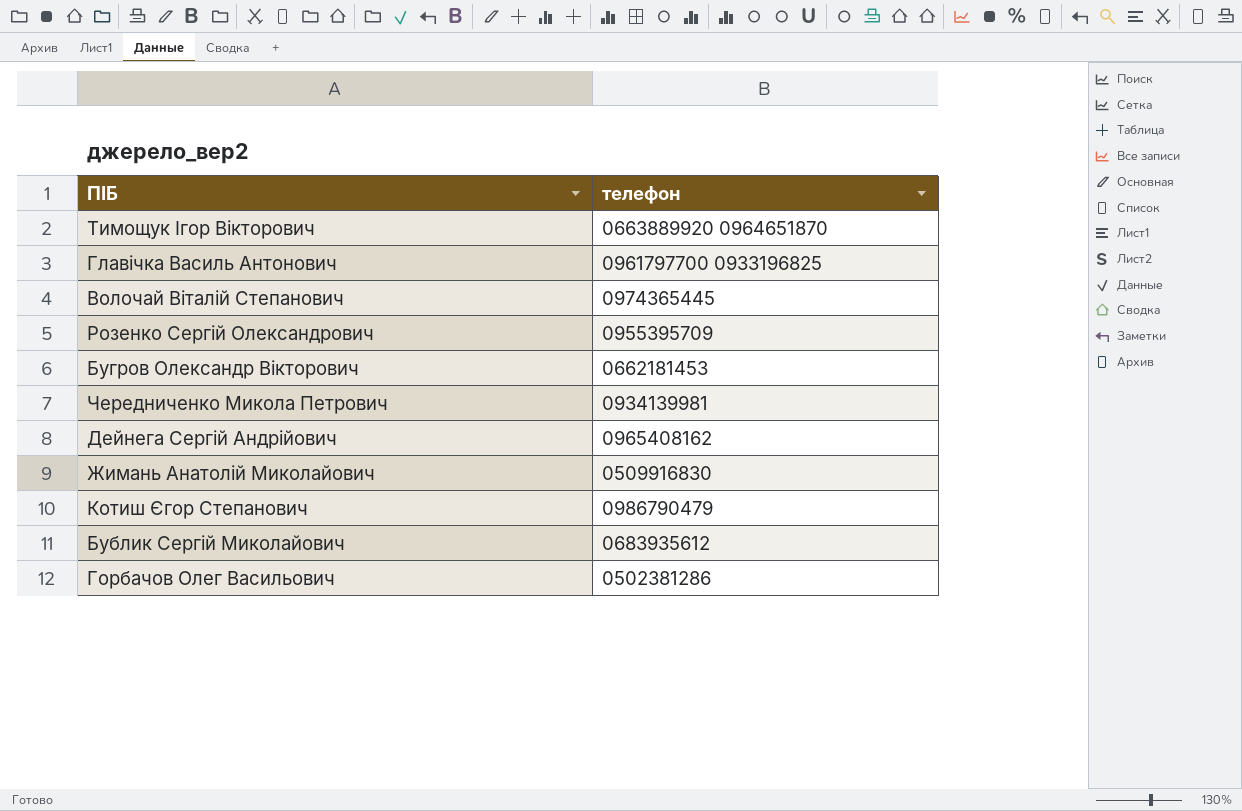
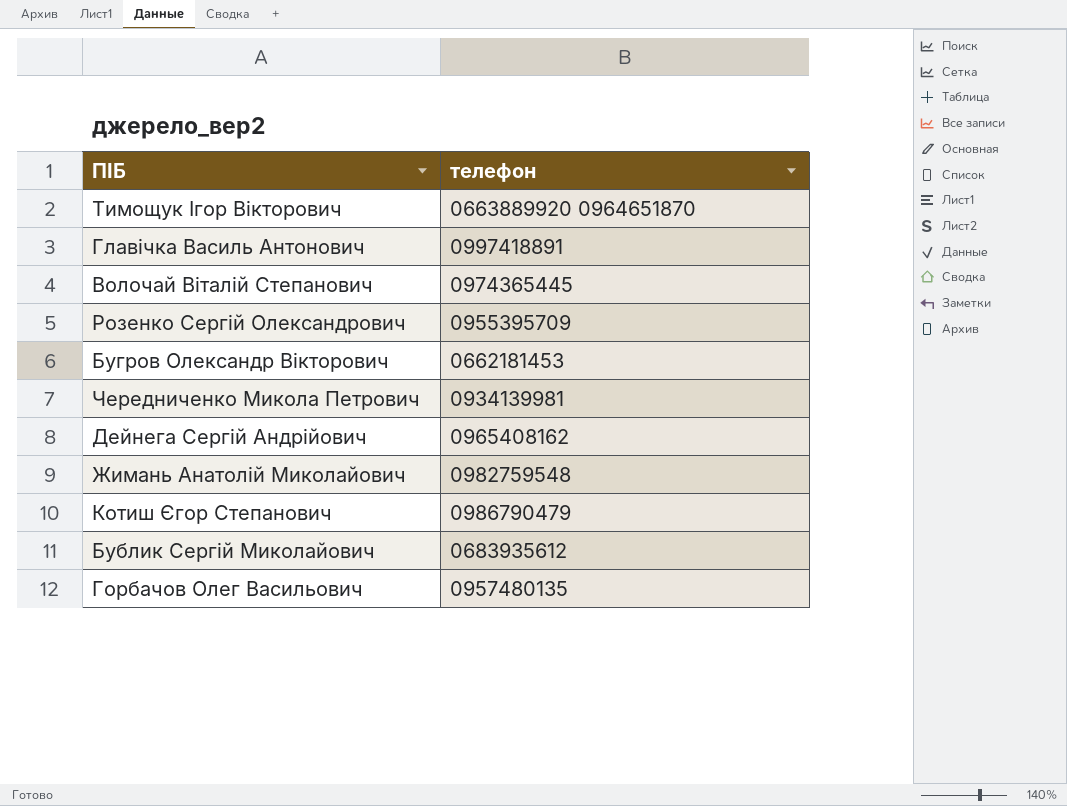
Главічка Василь Антонович | телефон: 0961797700 0933196825 -> 0997418891
Жимань Анатолій Миколайович | телефон: 0509916830 -> 0982759548
Горбачов Олег Васильович | телефон: 0502381286 -> 0957480135

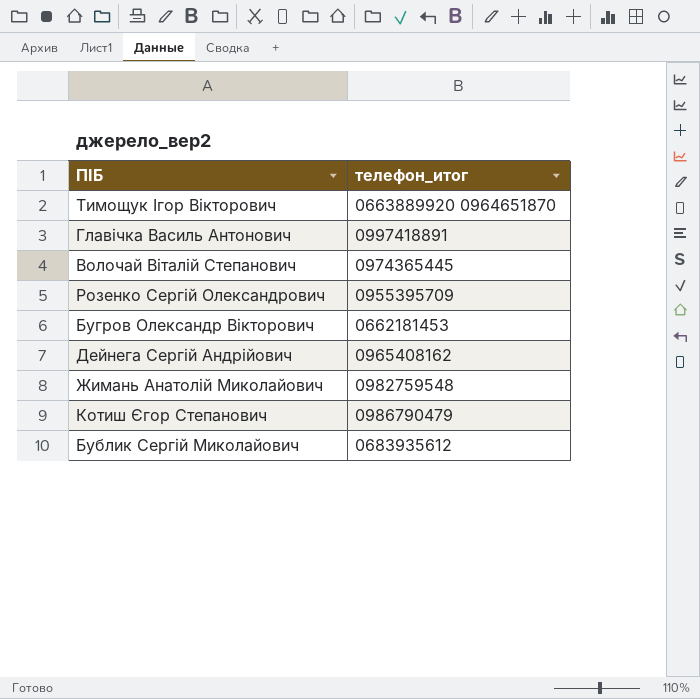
column name: телефон -> телефон_итог
row Чередниченко Микола Петрович: 0934139981 -> none
row Горбачов Олег Васильович: 0957480135 -> none

